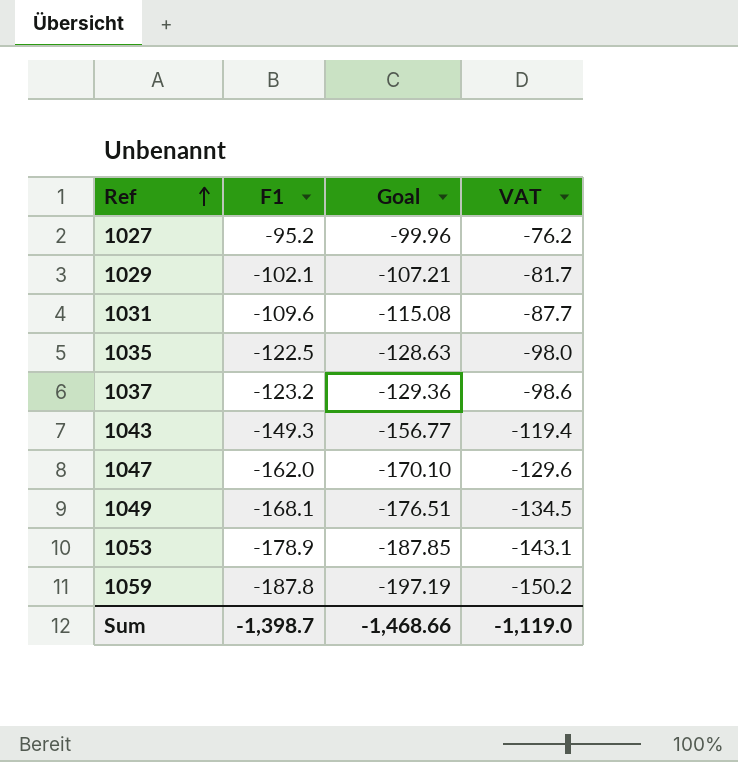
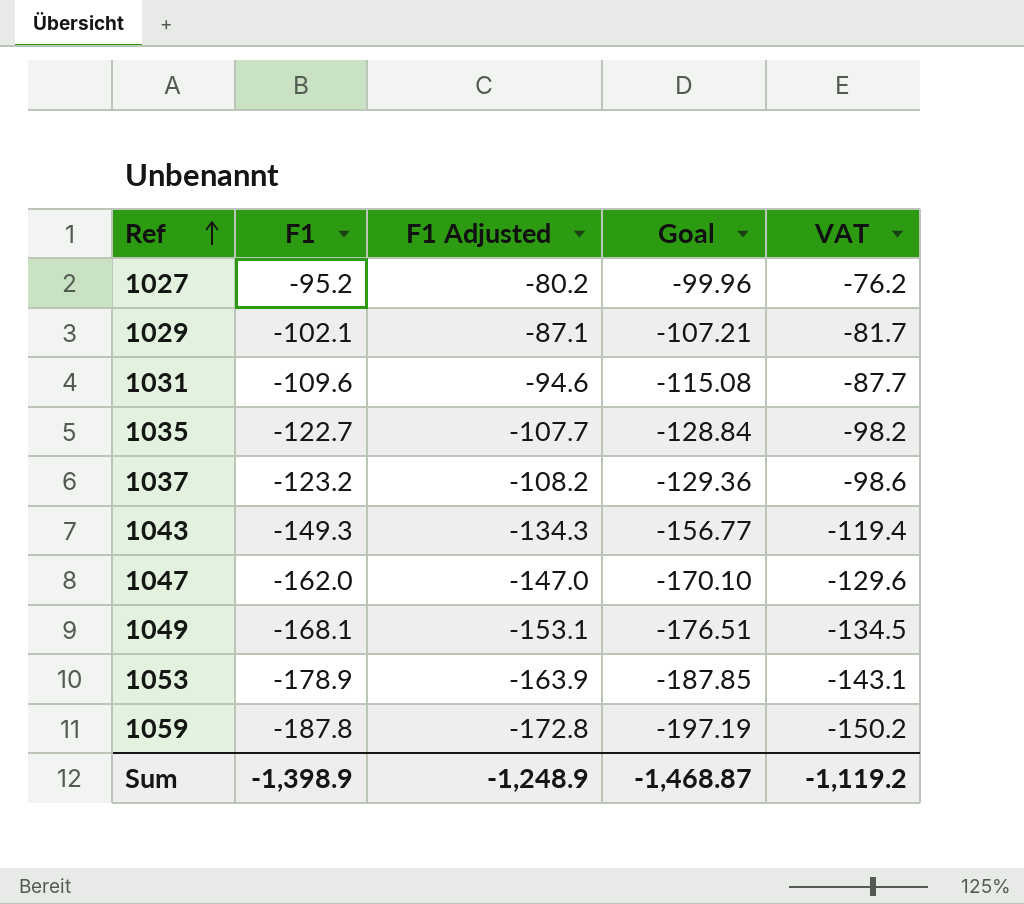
column F1 Adjusted | formula: none -> [F1] + 15
1035 | F1: -122.5 -> -122.7
1035 | Goal: -128.63 -> -128.84
1035 | VAT: -98.0 -> -98.2
Sum | F1: -1,398.7 -> -1,398.9
Sum | Goal: -1,468.66 -> -1,468.87
Sum | VAT: -1,119.0 -> -1,119.2

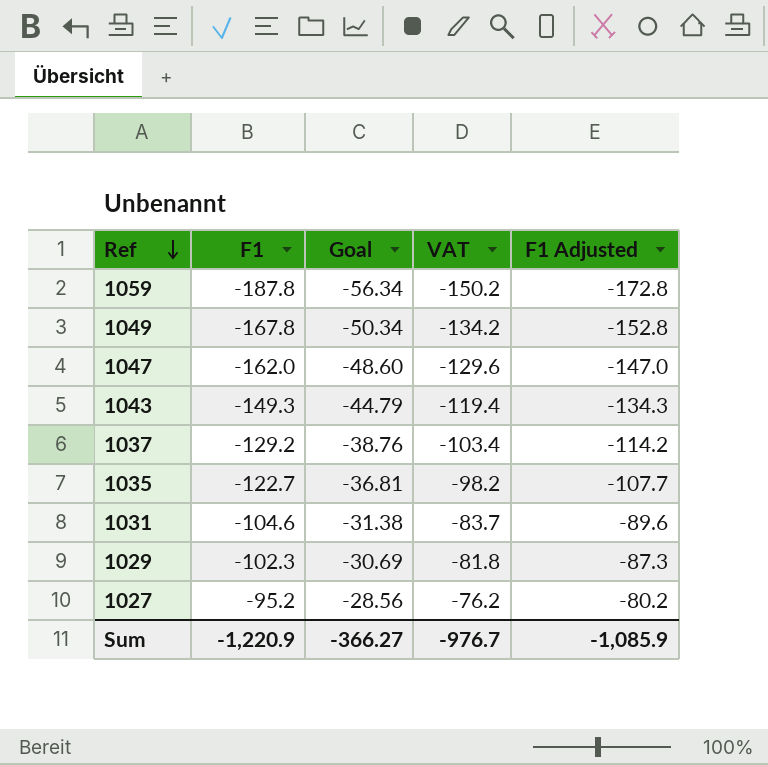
row order: Ref ascending -> Ref descending
column Goal | formula: [F1] * 1.05 -> [F1] * 0.3
column F1 Adjusted | position: 3 -> 5
row 1053: -178.9 | -163.9 | -187.85 | -143.1 -> none
1049 | F1: -168.1 -> -167.8
1049 | VAT: -134.5 -> -134.2
1049 | F1 Adjusted: -153.1 -> -152.8
1037 | F1: -123.2 -> -129.2
1037 | VAT: -98.6 -> -103.4
1037 | F1 Adjusted: -108.2 -> -114.2
1031 | F1: -109.6 -> -104.6
1031 | VAT: -87.7 -> -83.7
1031 | F1 Adjusted: -94.6 -> -89.6
1029 | F1: -102.1 -> -102.3
1029 | VAT: -81.7 -> -81.8
1029 | F1 Adjusted: -87.1 -> -87.3
Sum | F1: -1,398.9 -> -1,220.9
Sum | Goal: -1,468.87 -> -366.27
Sum | VAT: -1,119.2 -> -976.7
Sum | F1 Adjusted: -1,248.9 -> -1,085.9

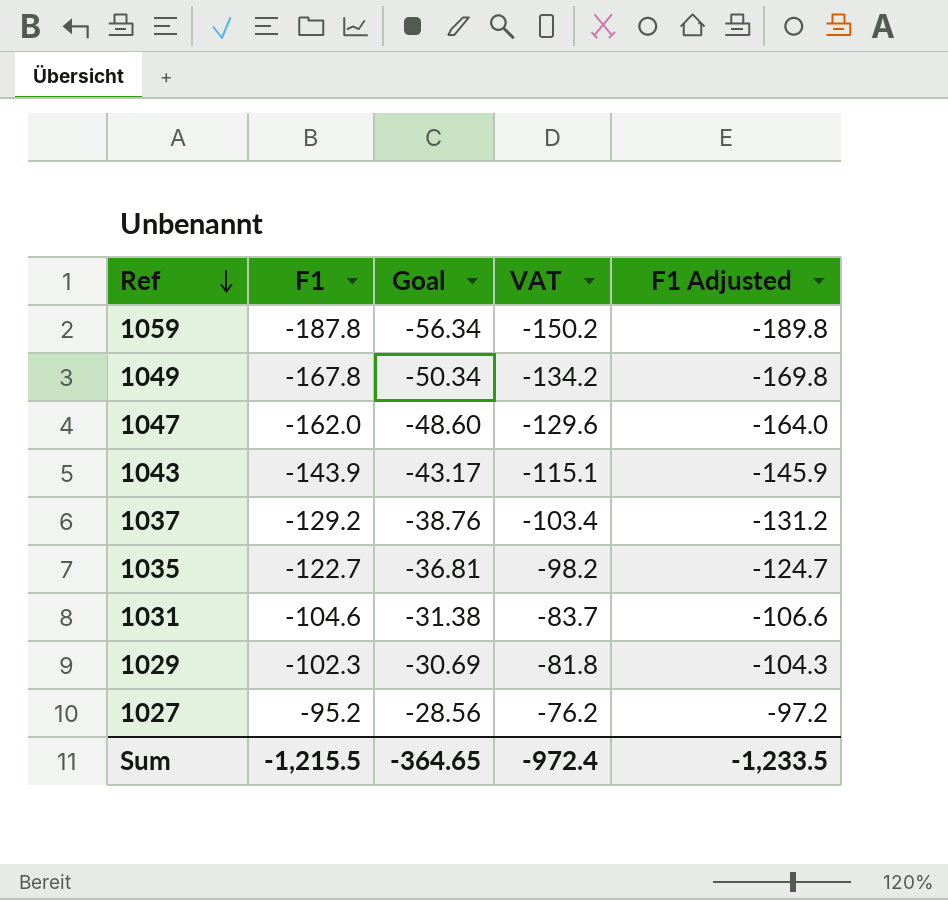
column F1 Adjusted | formula: [F1] + 15 -> [F1] - 2
1043 | F1: -149.3 -> -143.9
1043 | Goal: -44.79 -> -43.17
1043 | VAT: -119.4 -> -115.1
Sum | F1: -1,220.9 -> -1,215.5
Sum | Goal: -366.27 -> -364.65
Sum | VAT: -976.7 -> -972.4
Sum | F1 Adjusted: -1,085.9 -> -1,233.5

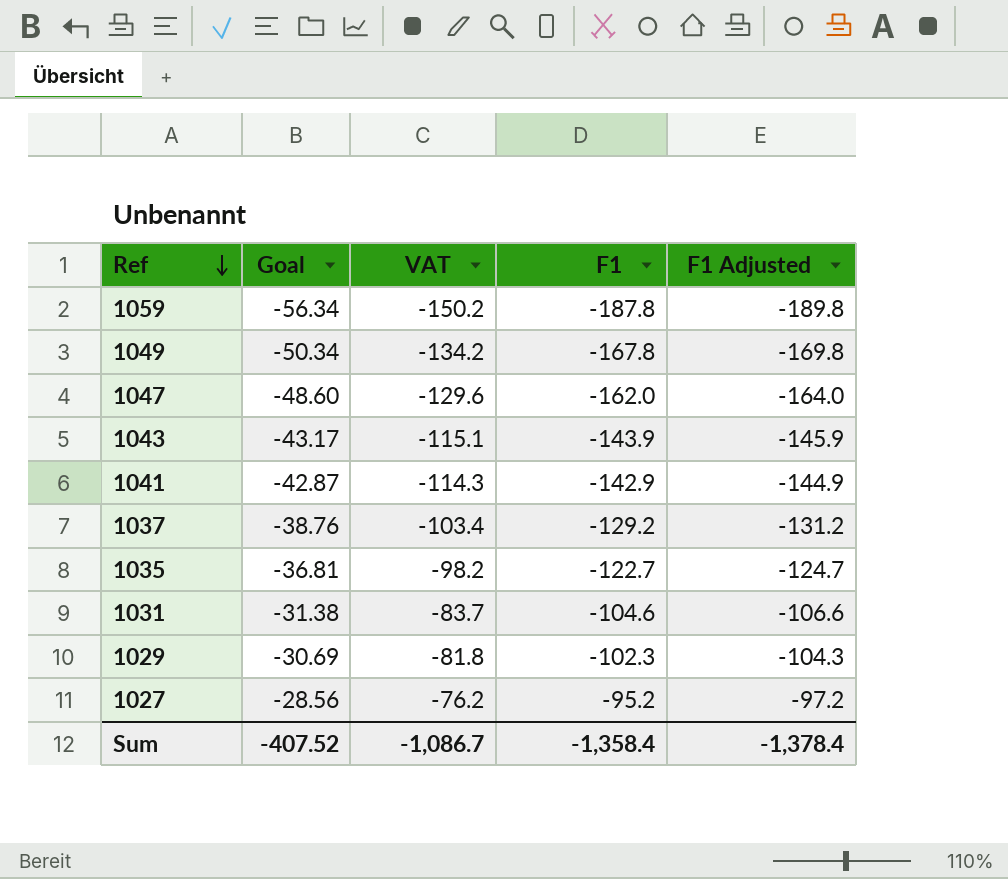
column F1 | position: 2 -> 4
row 1041: none -> -42.87 | -114.3 | -142.9 | -144.9
Sum | Goal: -364.65 -> -407.52
Sum | VAT: -972.4 -> -1,086.7
Sum | F1: -1,215.5 -> -1,358.4
Sum | F1 Adjusted: -1,233.5 -> -1,378.4

